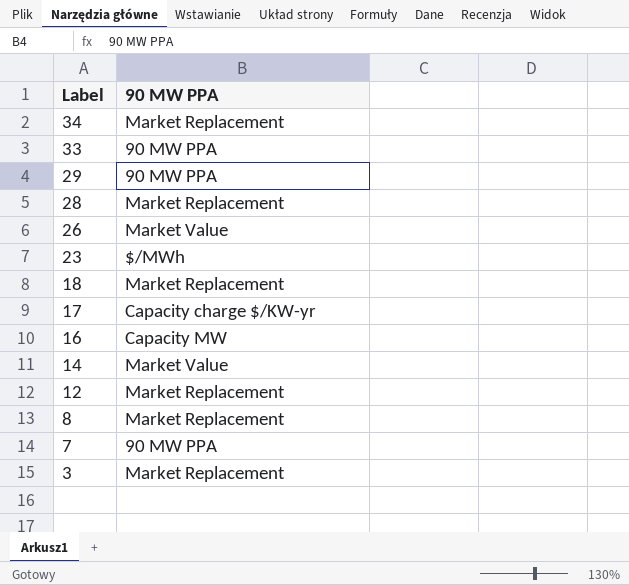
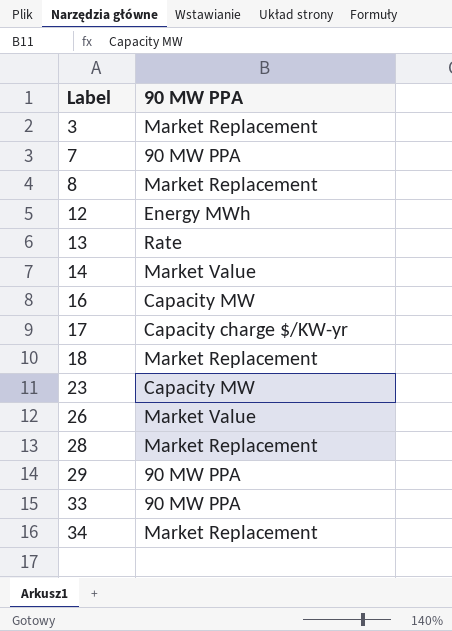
row order: Label descending -> Label ascending
12 | 90 MW PPA: Market Replacement -> Energy MWh
row 13: none -> Rate
23 | 90 MW PPA: $/MWh -> Capacity MW

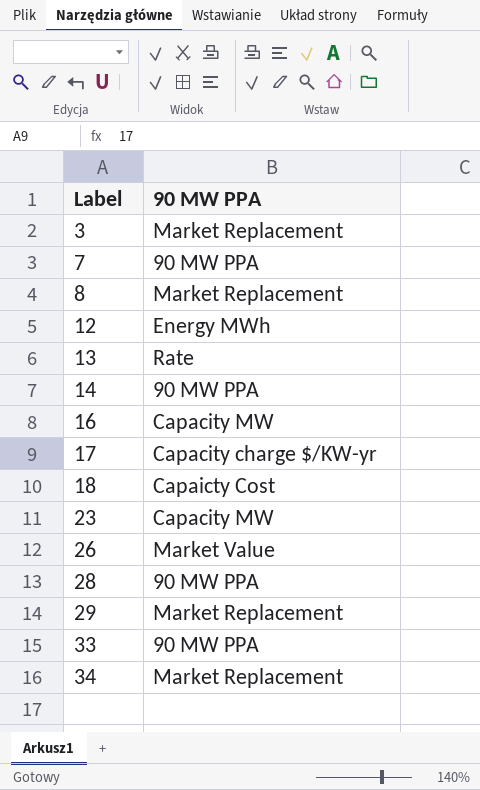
14 | 90 MW PPA: Market Value -> 90 MW PPA
18 | 90 MW PPA: Market Replacement -> Capaicty Cost
28 | 90 MW PPA: Market Replacement -> 90 MW PPA
29 | 90 MW PPA: 90 MW PPA -> Market Replacement

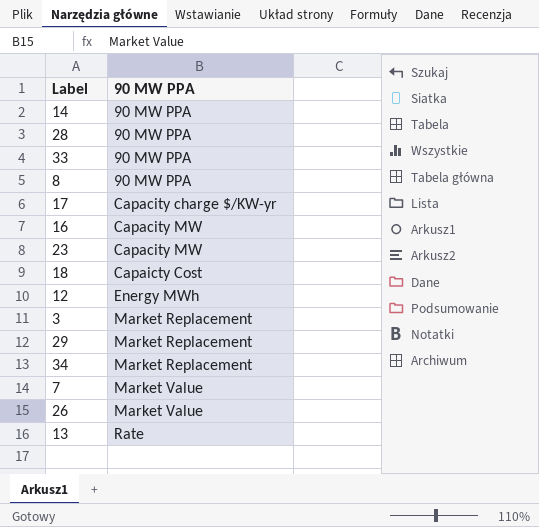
row order: Label ascending -> 90 MW PPA ascending
8 | 90 MW PPA: Market Replacement -> 90 MW PPA
7 | 90 MW PPA: 90 MW PPA -> Market Value

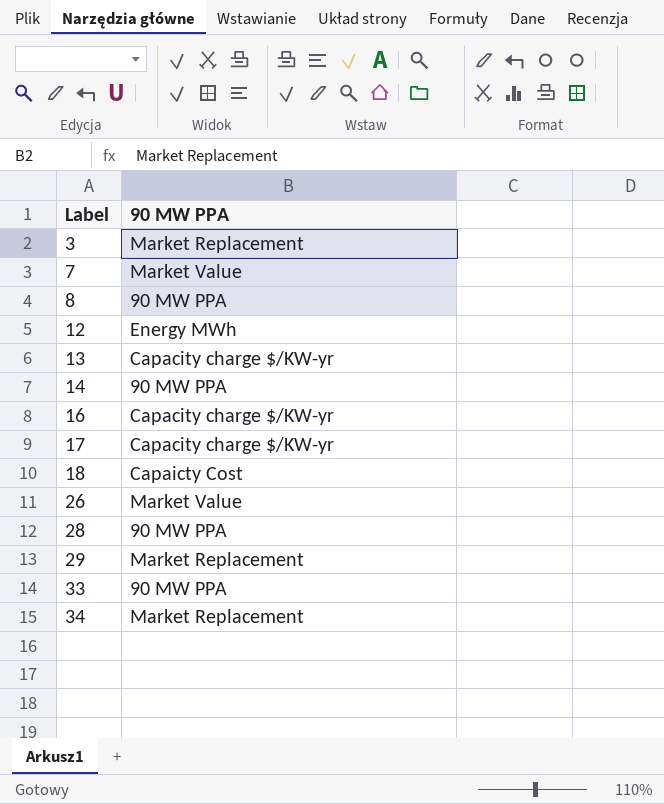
row order: 90 MW PPA ascending -> Label ascending
row 23: Capacity MW -> none
13 | 90 MW PPA: Rate -> Capacity charge $/KW-yr
16 | 90 MW PPA: Capacity MW -> Capacity charge $/KW-yr

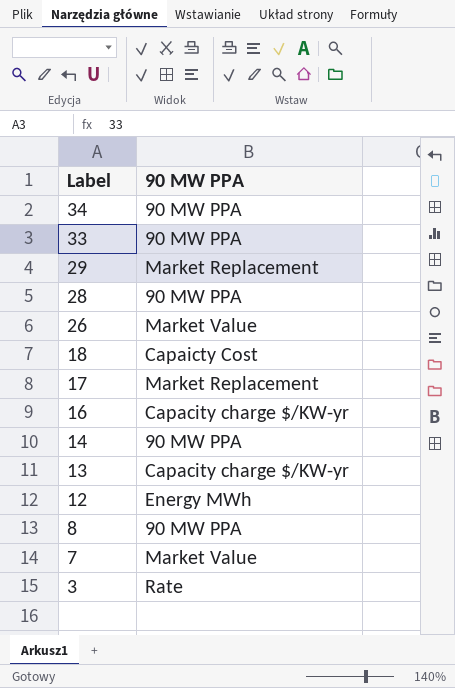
row order: Label ascending -> Label descending
34 | 90 MW PPA: Market Replacement -> 90 MW PPA
17 | 90 MW PPA: Capacity charge $/KW-yr -> Market Replacement
3 | 90 MW PPA: Market Replacement -> Rate

